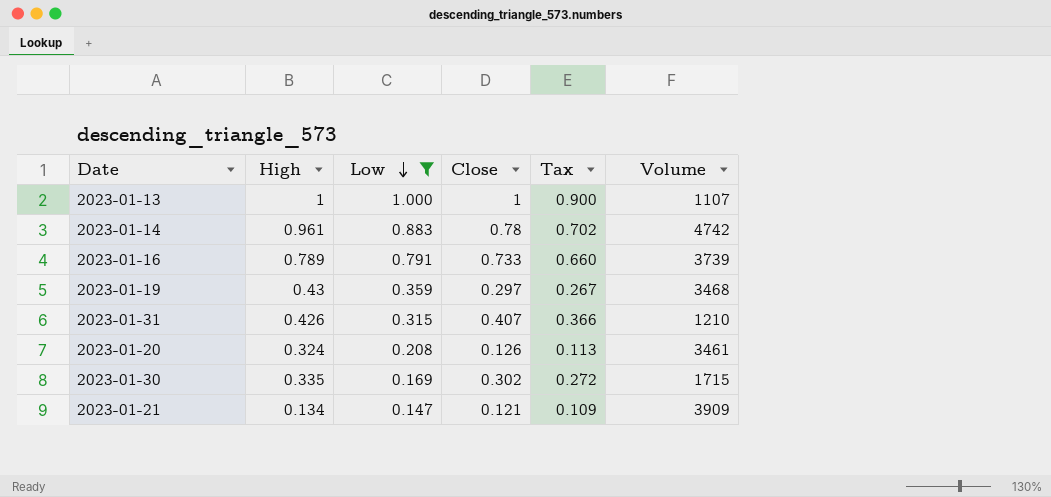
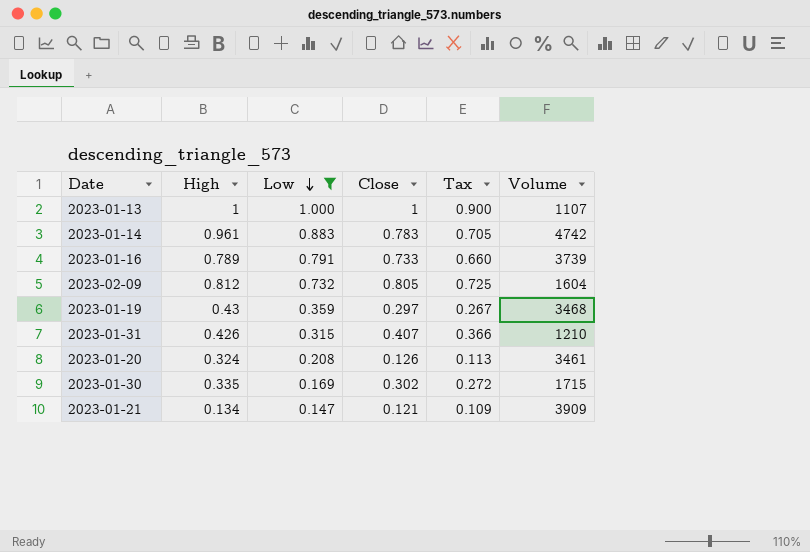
2023-01-14 | Close: 0.78 -> 0.783
2023-01-14 | Tax: 0.702 -> 0.705
row 2023-02-09: none -> 0.812 | 0.732 | 0.805 | 0.725 | 1604

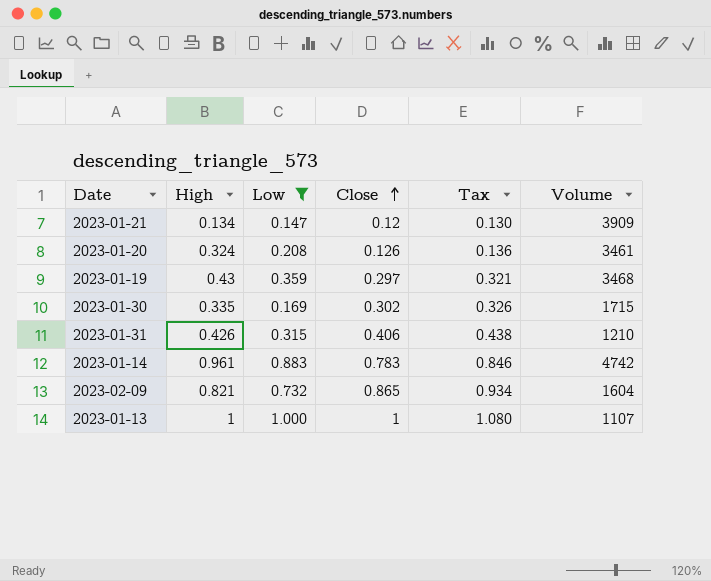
row order: Low descending -> Close ascending
column Tax | formula: [Close] * 0.9 -> [Close] * 1.08
row 2023-01-16: 0.789 | 0.791 | 0.733 | 0.660 | 3739 -> none
2023-01-21 | Close: 0.121 -> 0.12
2023-01-31 | Close: 0.407 -> 0.406
2023-02-09 | High: 0.812 -> 0.821
2023-02-09 | Close: 0.805 -> 0.865

